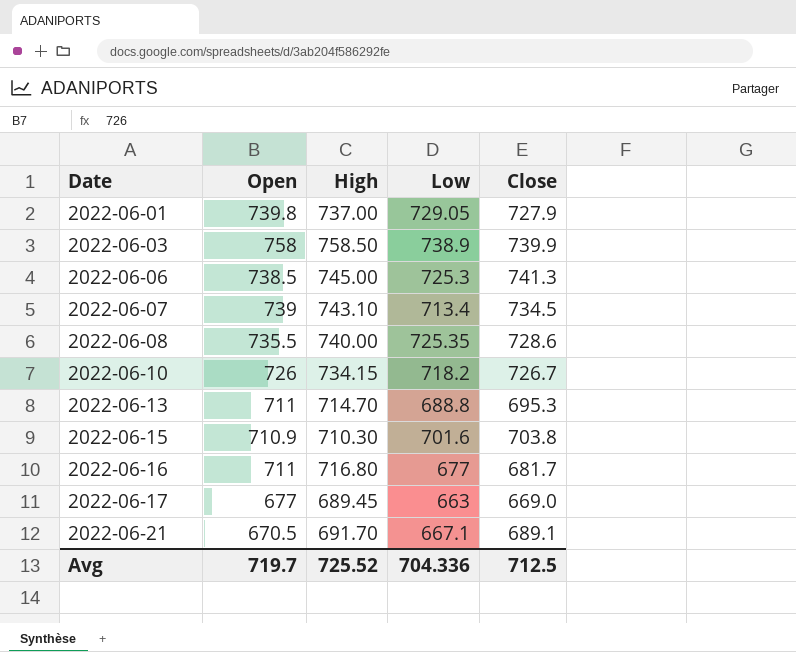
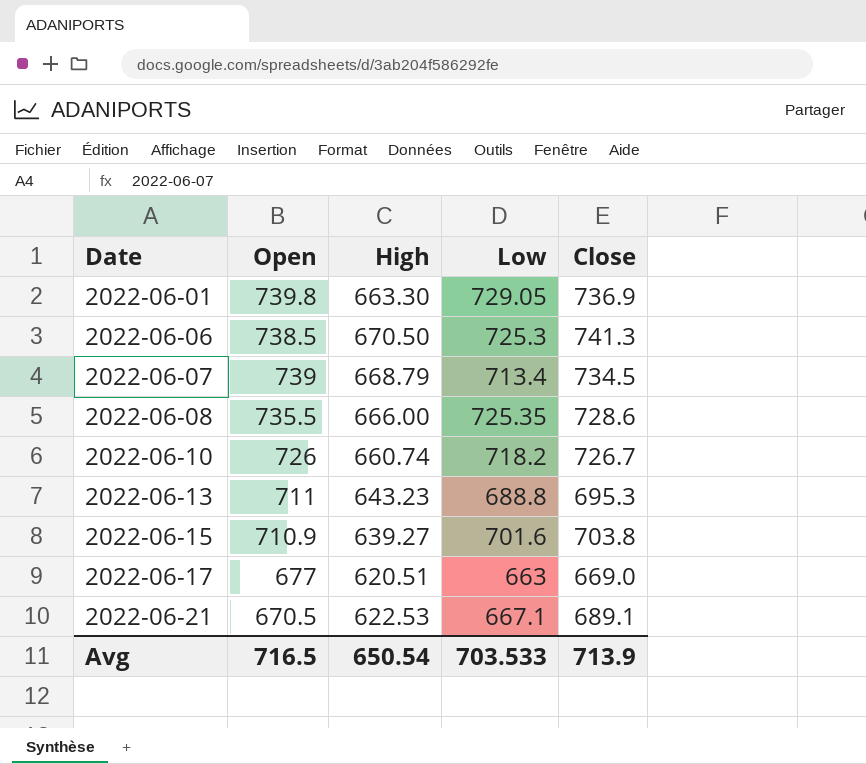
row 2022-06-03: 758 | 758.50 | 738.9 | 739.9 -> none
row 2022-06-16: 711 | 716.80 | 677 | 681.7 -> none
2022-06-01 | High: 737.00 -> 663.30
2022-06-01 | Close: 727.9 -> 736.9
2022-06-06 | High: 745.00 -> 670.50
2022-06-07 | High: 743.10 -> 668.79
2022-06-08 | High: 740.00 -> 666.00
2022-06-10 | High: 734.15 -> 660.74
2022-06-13 | High: 714.70 -> 643.23
2022-06-15 | High: 710.30 -> 639.27
2022-06-17 | High: 689.45 -> 620.51
2022-06-21 | High: 691.70 -> 622.53
Avg | Open: 719.7 -> 716.5
Avg | High: 725.52 -> 650.54
Avg | Low: 704.336 -> 703.533
Avg | Close: 712.5 -> 713.9

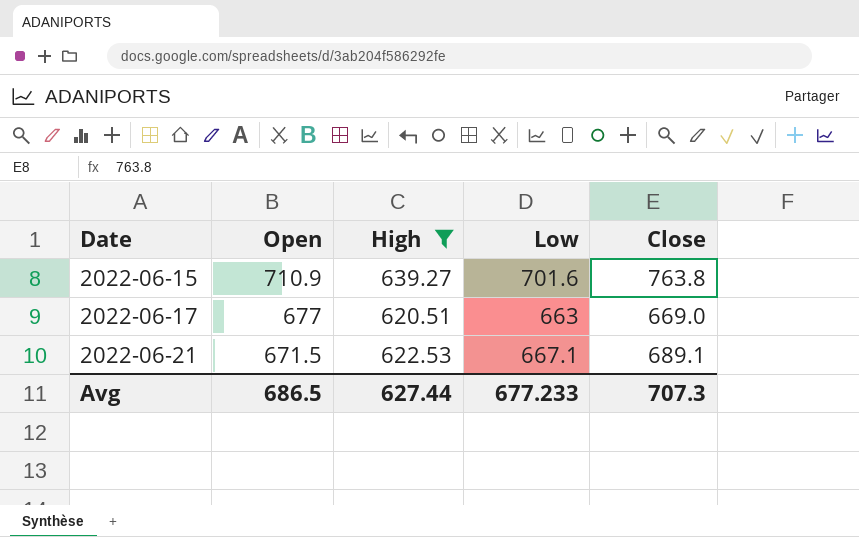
filter: none -> High <= 639.27
2022-06-15 | Close: 703.8 -> 763.8
2022-06-21 | Open: 670.5 -> 671.5
Avg | Open: 716.5 -> 686.5
Avg | High: 650.54 -> 627.44
Avg | Low: 703.533 -> 677.233
Avg | Close: 713.9 -> 707.3

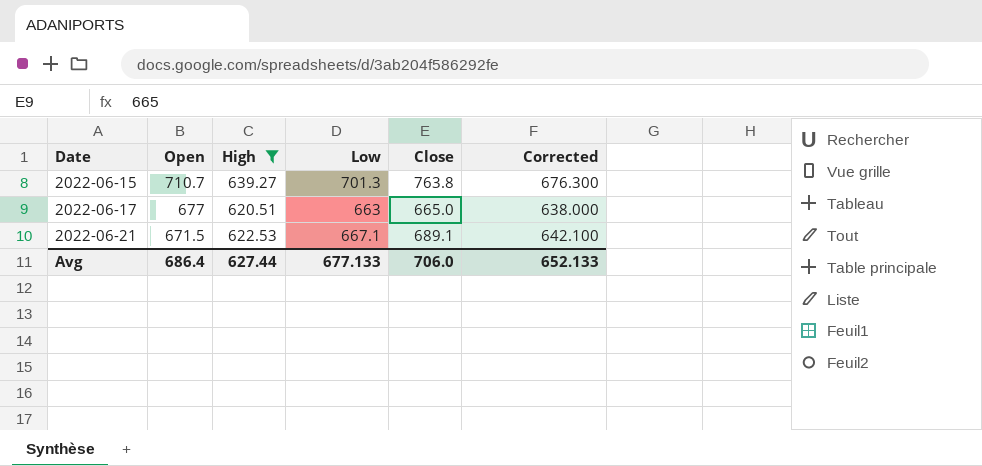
column Corrected | formula: none -> [Low] - 25
2022-06-15 | Open: 710.9 -> 710.7
2022-06-15 | Low: 701.6 -> 701.3
2022-06-17 | Close: 669.0 -> 665.0
Avg | Open: 686.5 -> 686.4
Avg | Low: 677.233 -> 677.133
Avg | Close: 707.3 -> 706.0

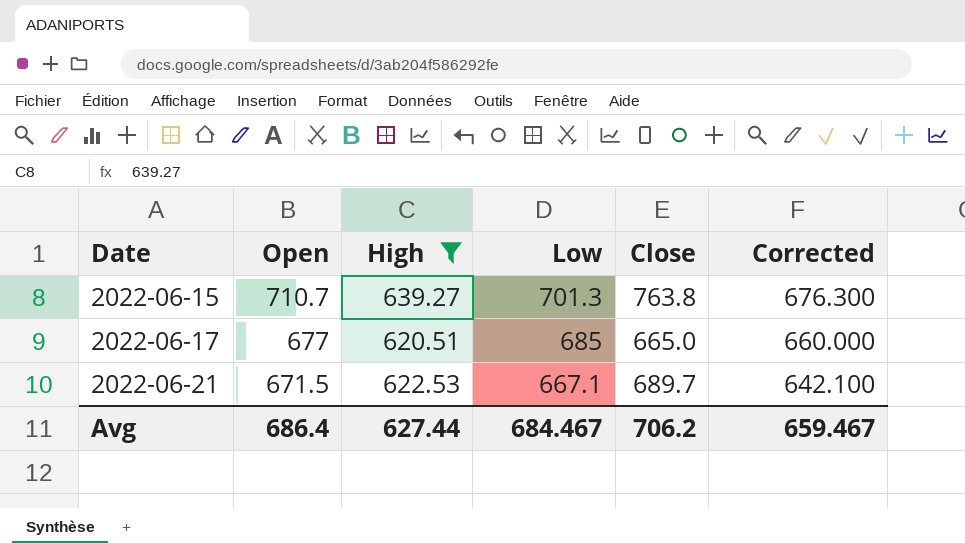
2022-06-17 | Low: 663 -> 685
2022-06-17 | Corrected: 638.000 -> 660.000
2022-06-21 | Close: 689.1 -> 689.7
Avg | Low: 677.133 -> 684.467
Avg | Close: 706.0 -> 706.2
Avg | Corrected: 652.133 -> 659.467

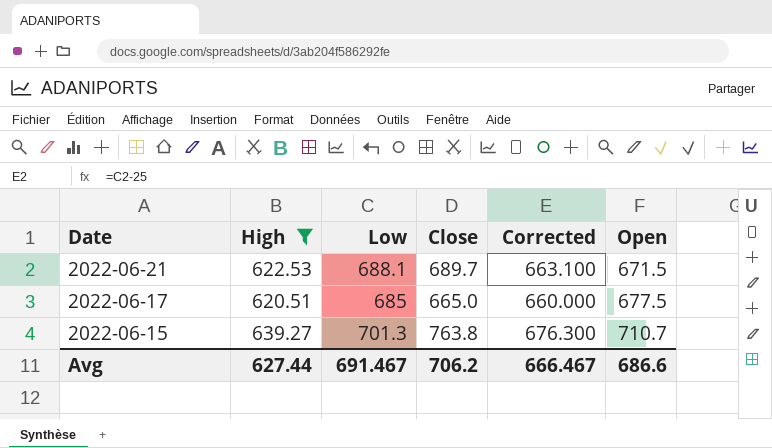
row order: Date ascending -> Date descending
column Open | position: 2 -> 6
2022-06-21 | Low: 667.1 -> 688.1
2022-06-21 | Corrected: 642.100 -> 663.100
2022-06-17 | Open: 677 -> 677.5
Avg | Low: 684.467 -> 691.467
Avg | Corrected: 659.467 -> 666.467
Avg | Open: 686.4 -> 686.6

